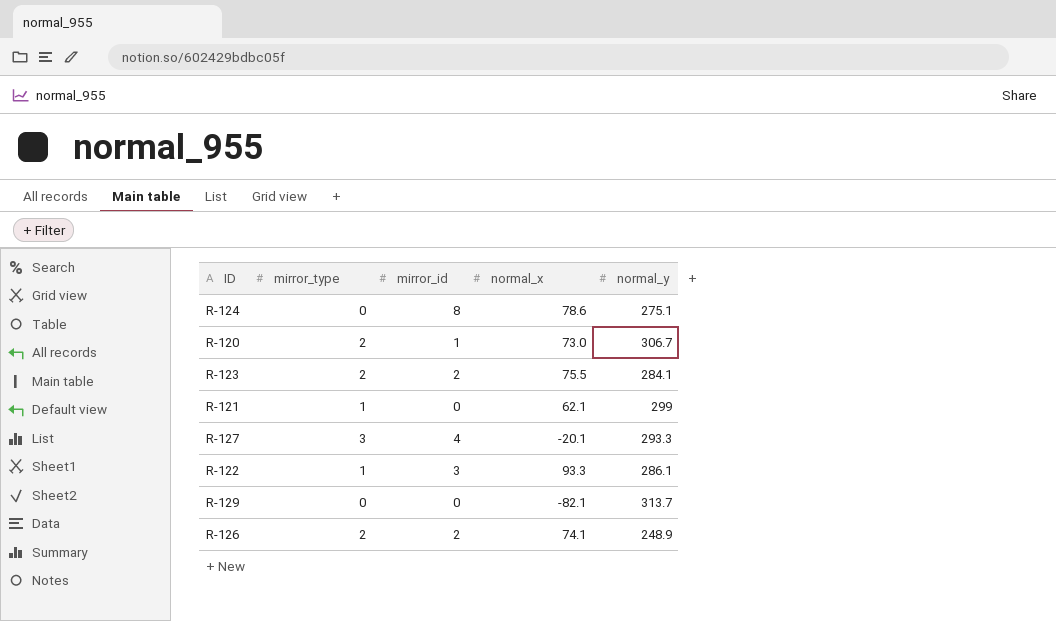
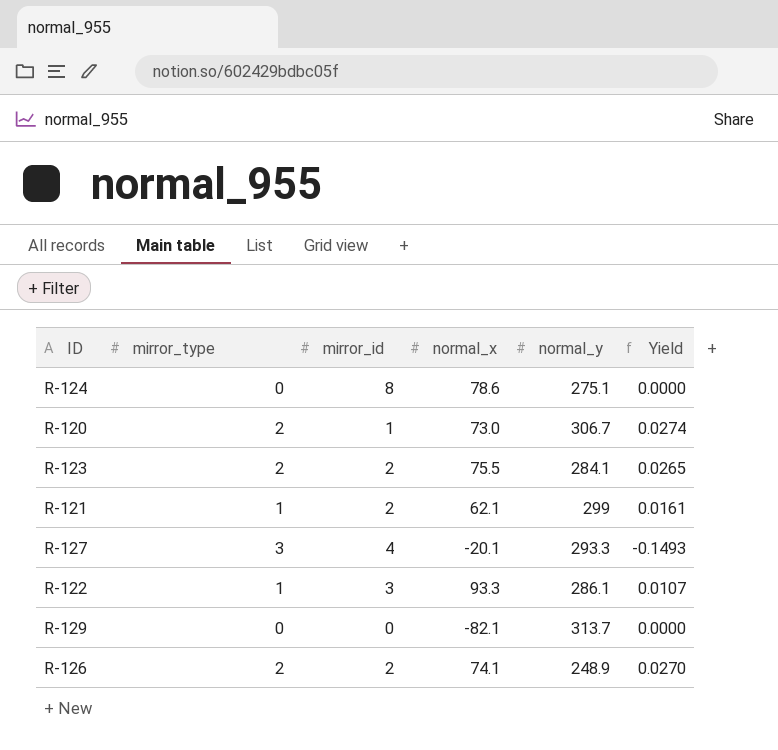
column Yield | formula: none -> [mirror_type] / [normal_x]
R-121 | mirror_id: 0 -> 2

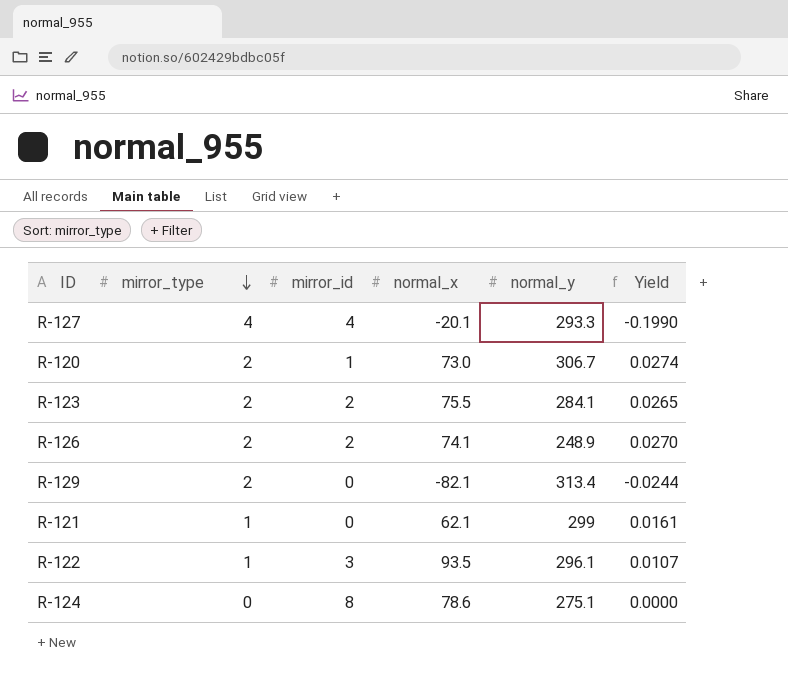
row order: none -> mirror_type descending
R-127 | mirror_type: 3 -> 4
R-127 | Yield: -0.1493 -> -0.1990
R-129 | mirror_type: 0 -> 2
R-129 | normal_y: 313.7 -> 313.4
R-129 | Yield: 0.0000 -> -0.0244
R-121 | mirror_id: 2 -> 0
R-122 | normal_x: 93.3 -> 93.5
R-122 | normal_y: 286.1 -> 296.1

